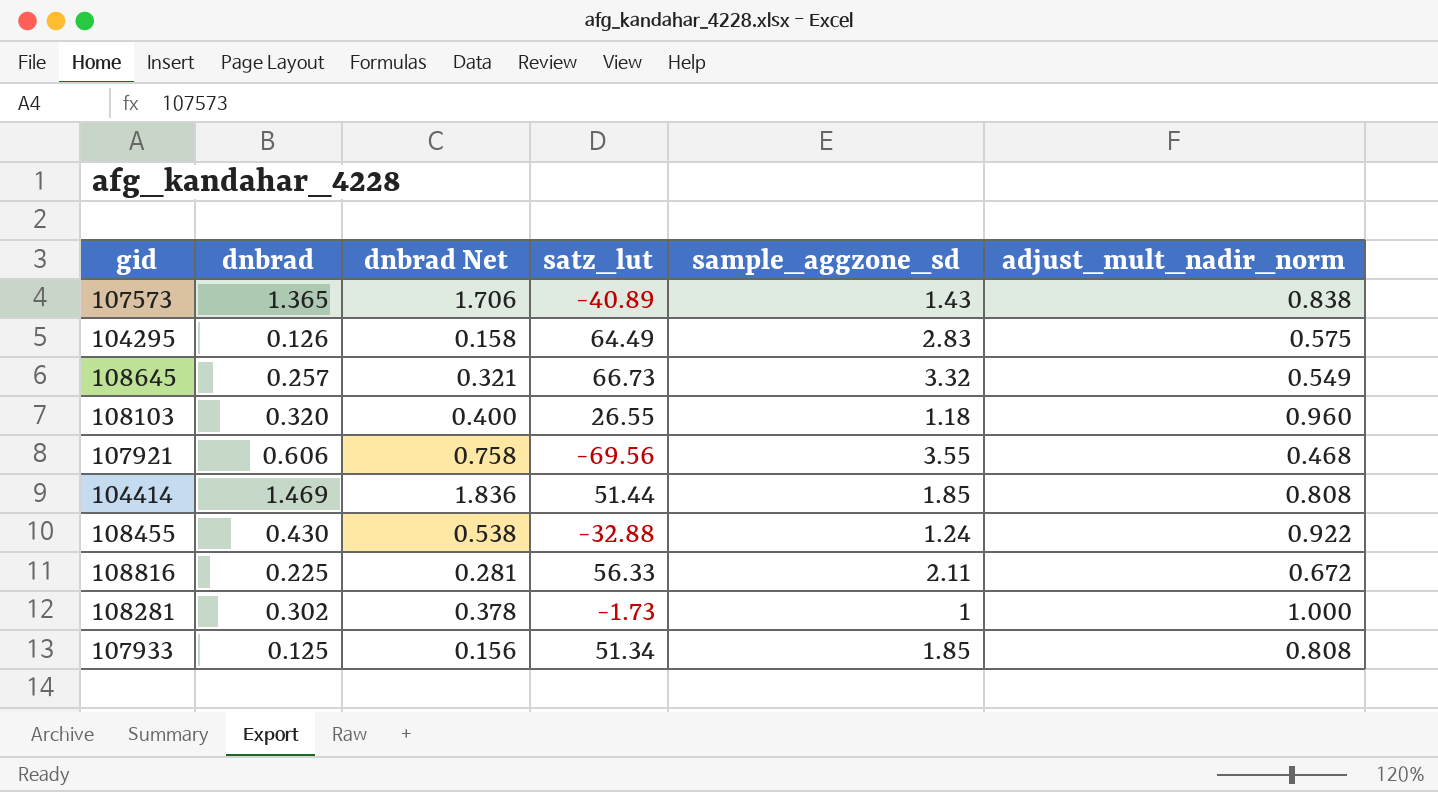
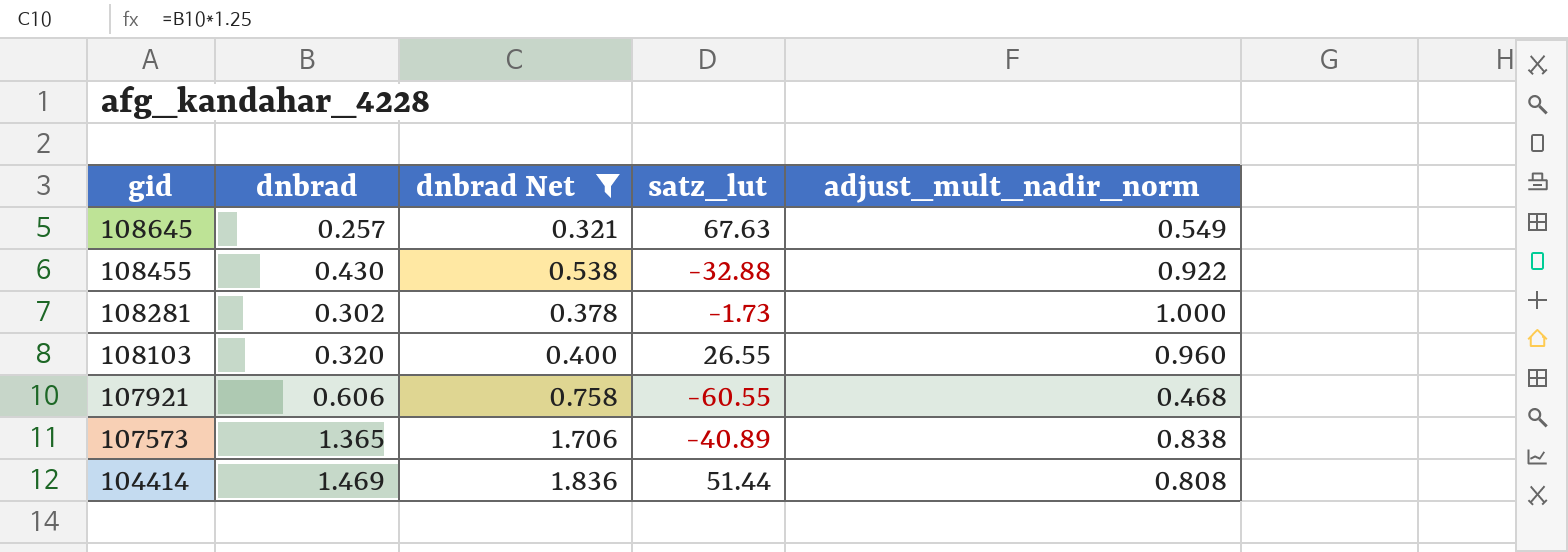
filter: none -> dnbrad Net >= 0.321
row order: none -> gid descending
column sample_aggzone_sd | position: 5 -> none
108645 | satz_lut: 66.73 -> 67.63
107921 | satz_lut: -69.56 -> -60.55

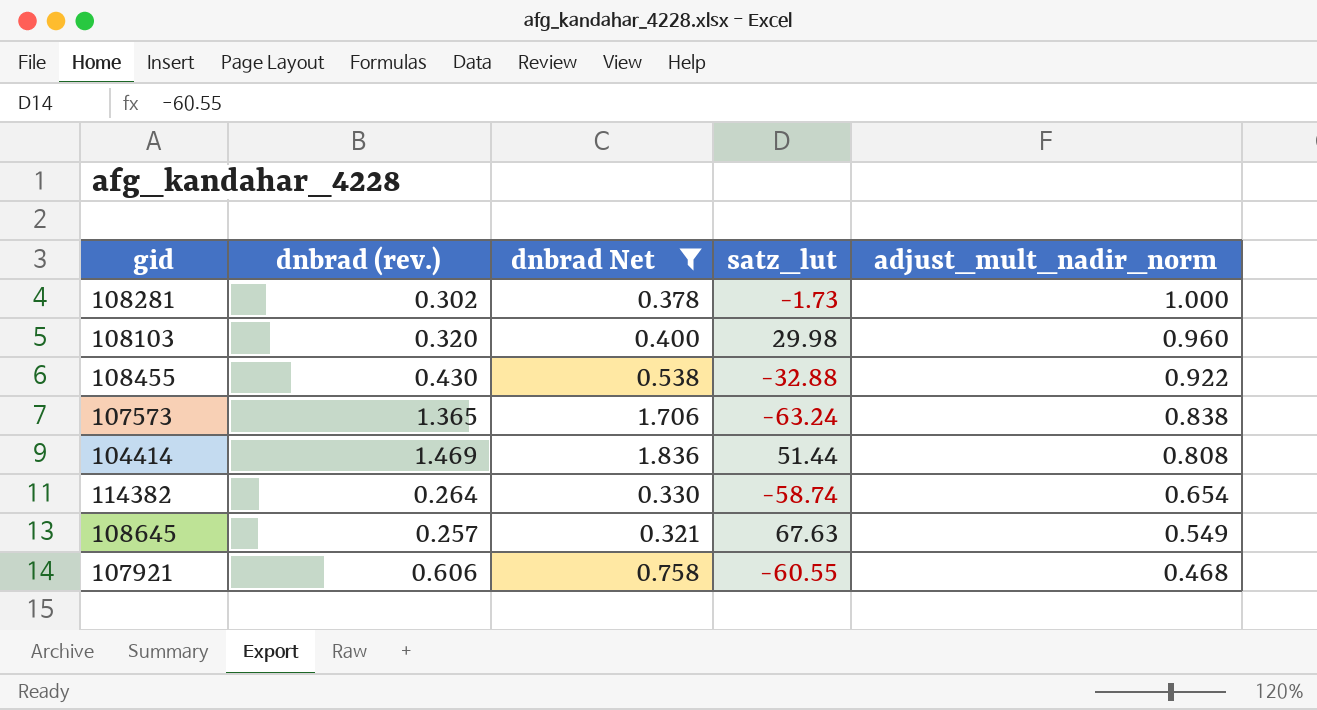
row order: gid descending -> adjust_mult_nadir_norm descending
column name: dnbrad -> dnbrad (rev.)
108103 | satz_lut: 26.55 -> 29.98
107573 | satz_lut: -40.89 -> -63.24
row 114382: none -> 0.264 | 0.330 | -58.74 | 0.654

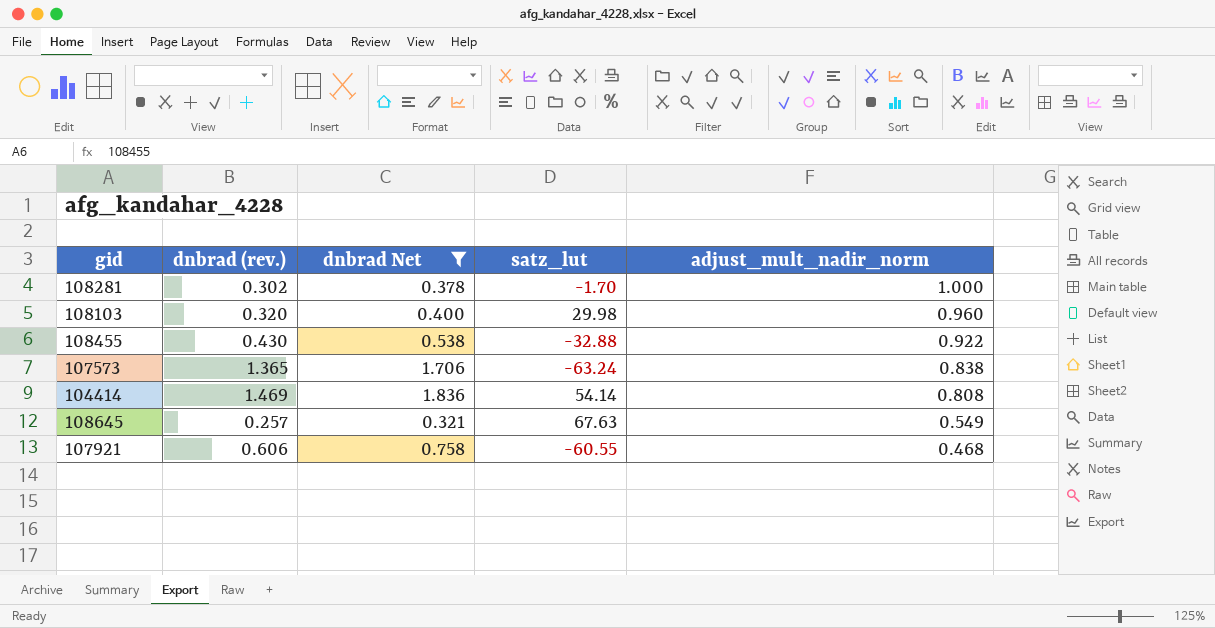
row 114382: 0.264 | 0.330 | -58.74 | 0.654 -> none
108281 | satz_lut: -1.73 -> -1.70
104414 | satz_lut: 51.44 -> 54.14

